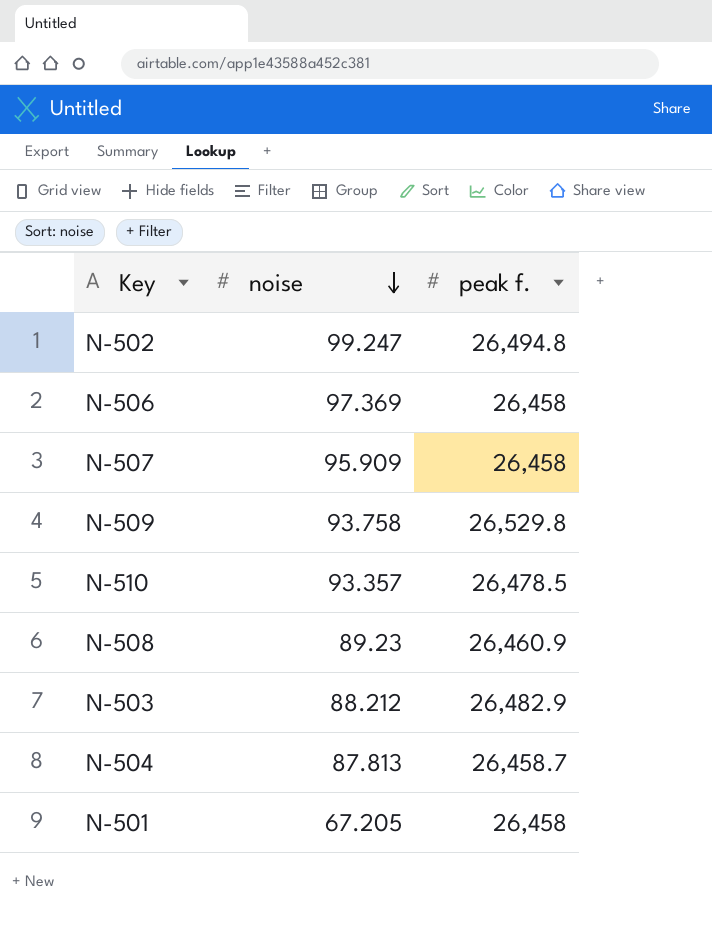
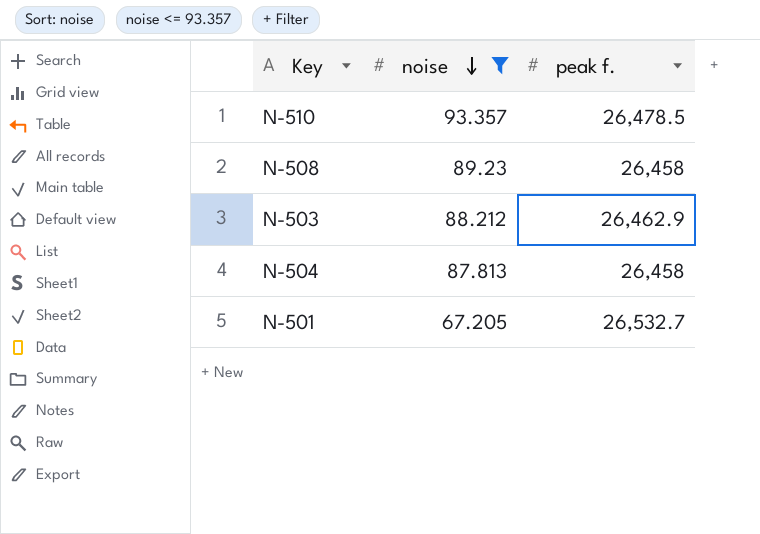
filter: none -> noise <= 93.357
N-508 | peak f.: 26,460.9 -> 26,458
N-503 | peak f.: 26,482.9 -> 26,462.9
N-504 | peak f.: 26,458.7 -> 26,458
N-501 | peak f.: 26,458 -> 26,532.7

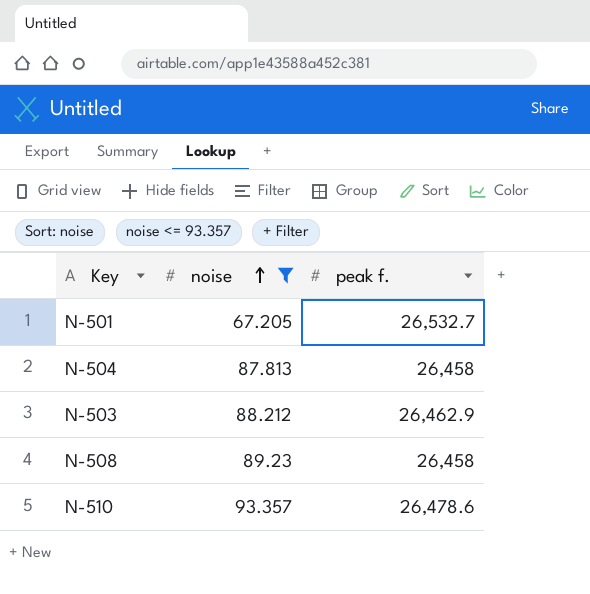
row order: noise descending -> noise ascending
N-510 | peak f.: 26,478.5 -> 26,478.6

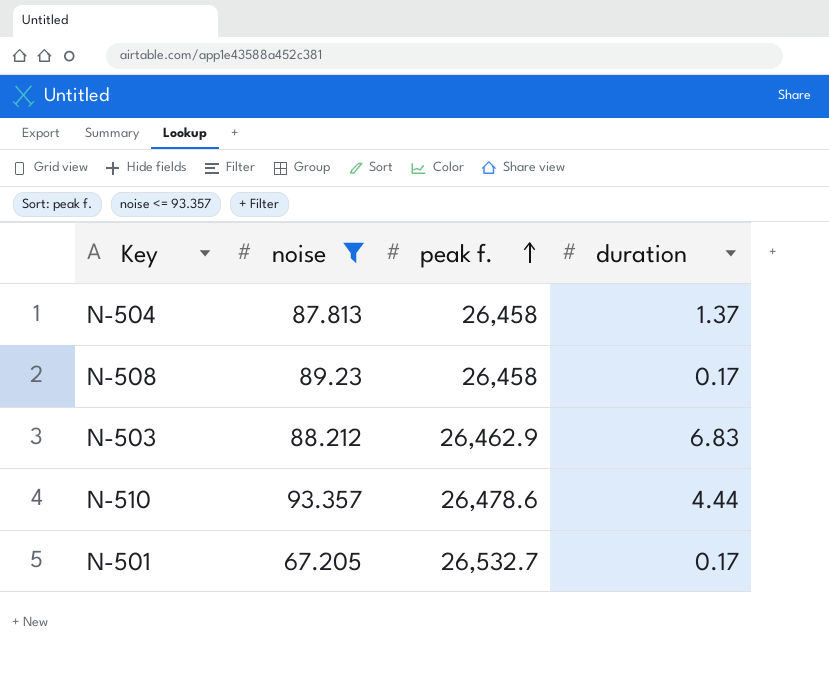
row order: noise ascending -> peak f. ascending
column duration | position: none -> 4

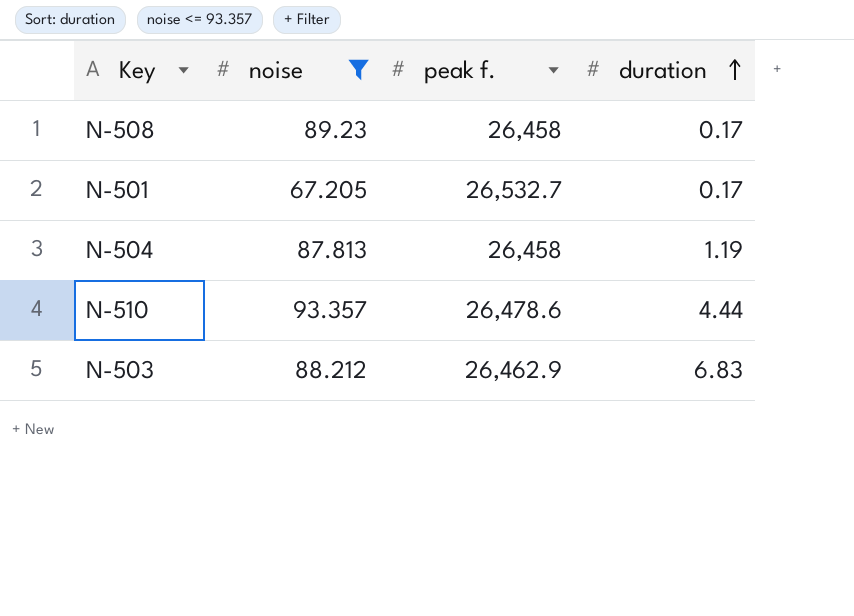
row order: peak f. ascending -> duration ascending
N-504 | duration: 1.37 -> 1.19

